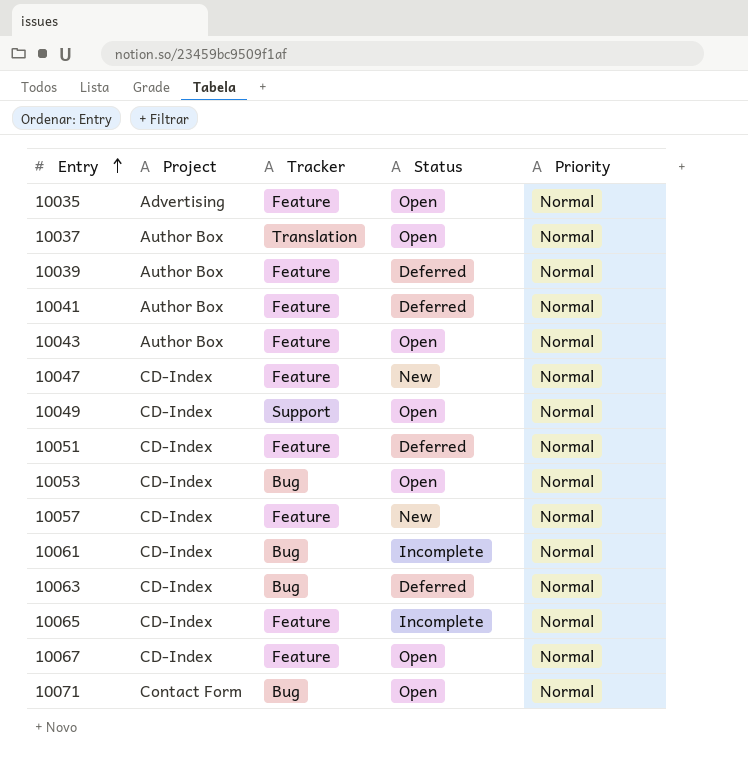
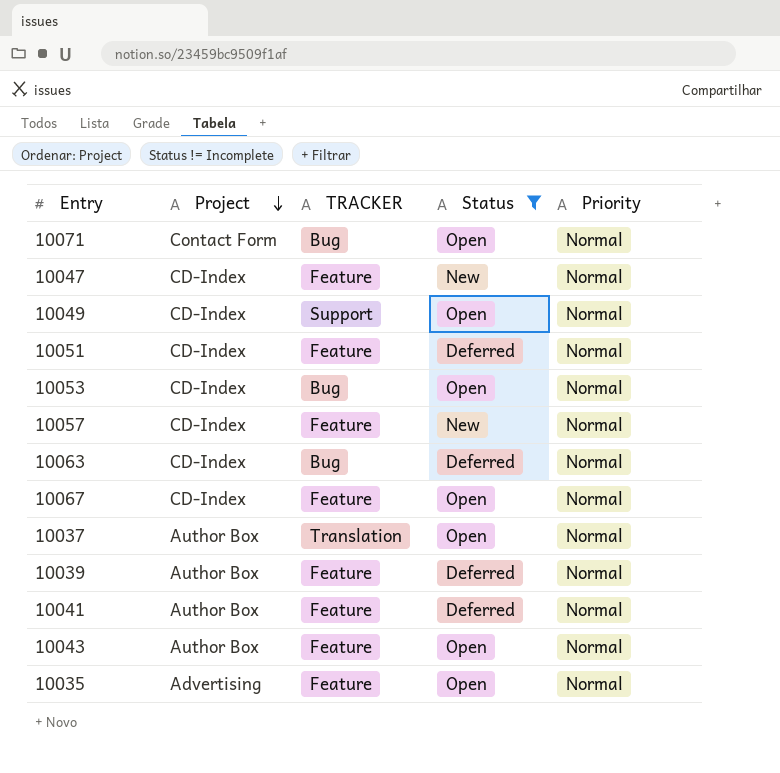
filter: none -> Status != Incomplete
row order: Entry ascending -> Project descending
column name: Tracker -> TRACKER

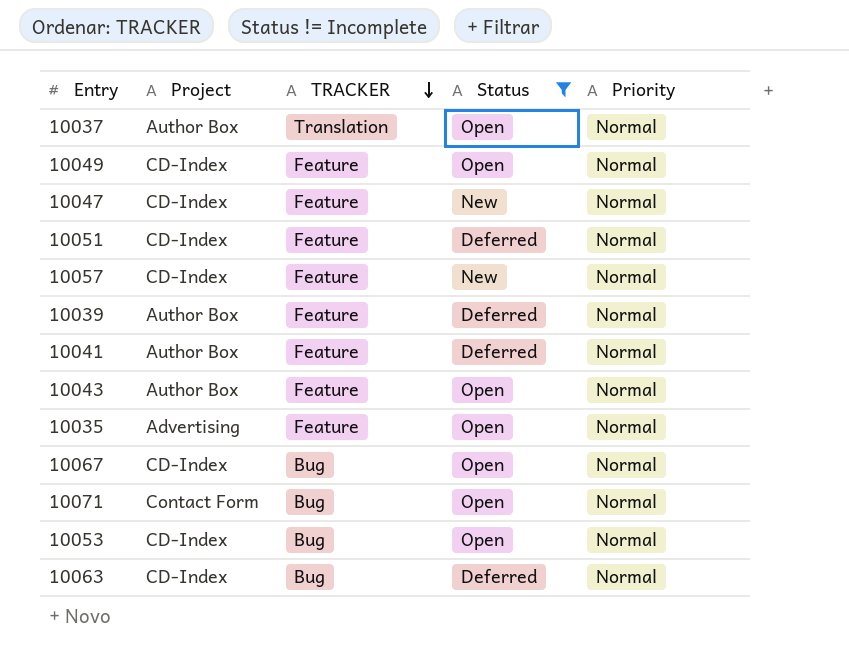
row order: Project descending -> TRACKER descending
10049 | TRACKER: Support -> Feature
10067 | TRACKER: Feature -> Bug

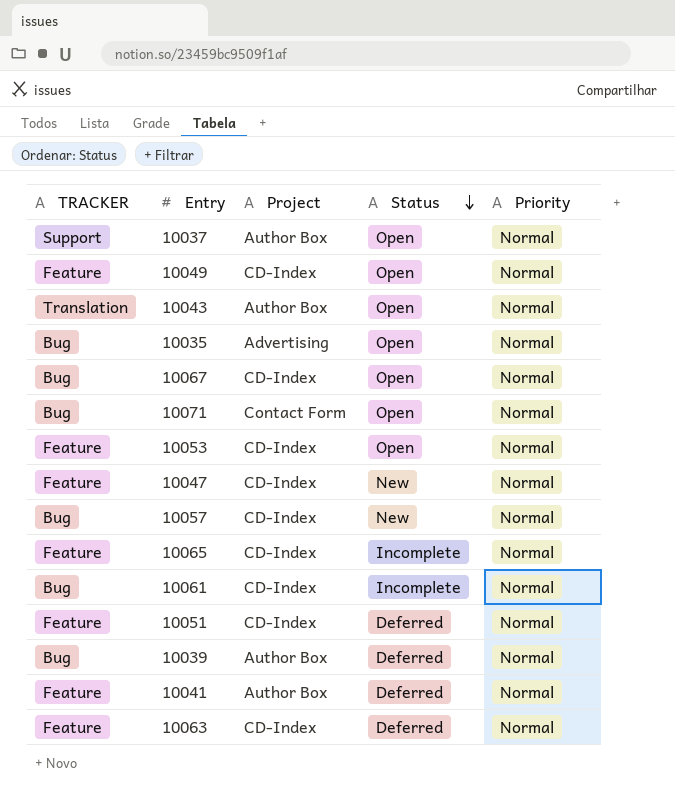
filter: Status != Incomplete -> none
row order: TRACKER descending -> Status descending
column TRACKER | position: 3 -> 1
10037 | TRACKER: Translation -> Support
10043 | TRACKER: Feature -> Translation
10035 | TRACKER: Feature -> Bug
10053 | TRACKER: Bug -> Feature
10057 | TRACKER: Feature -> Bug
10039 | TRACKER: Feature -> Bug
10063 | TRACKER: Bug -> Feature

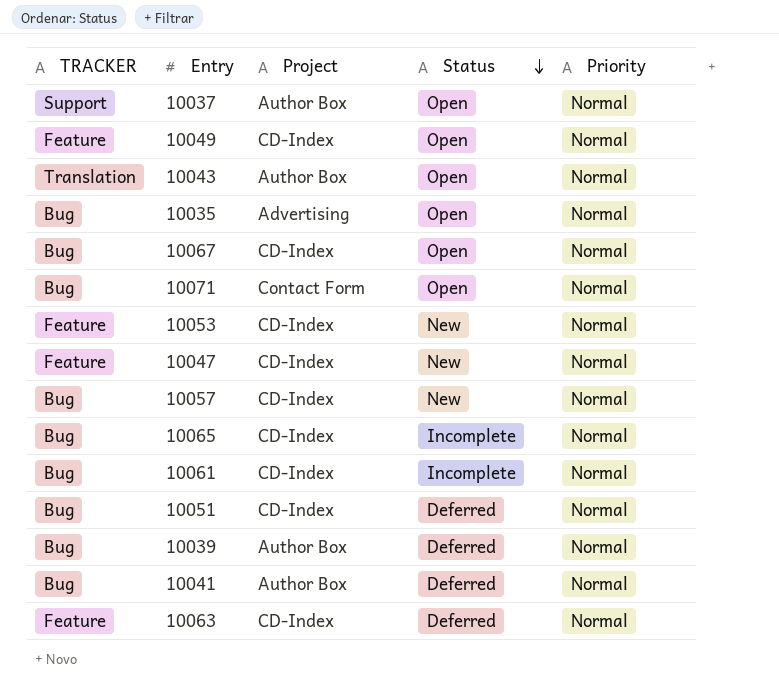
10053 | Status: Open -> New
10065 | TRACKER: Feature -> Bug
10051 | TRACKER: Feature -> Bug
10041 | TRACKER: Feature -> Bug

